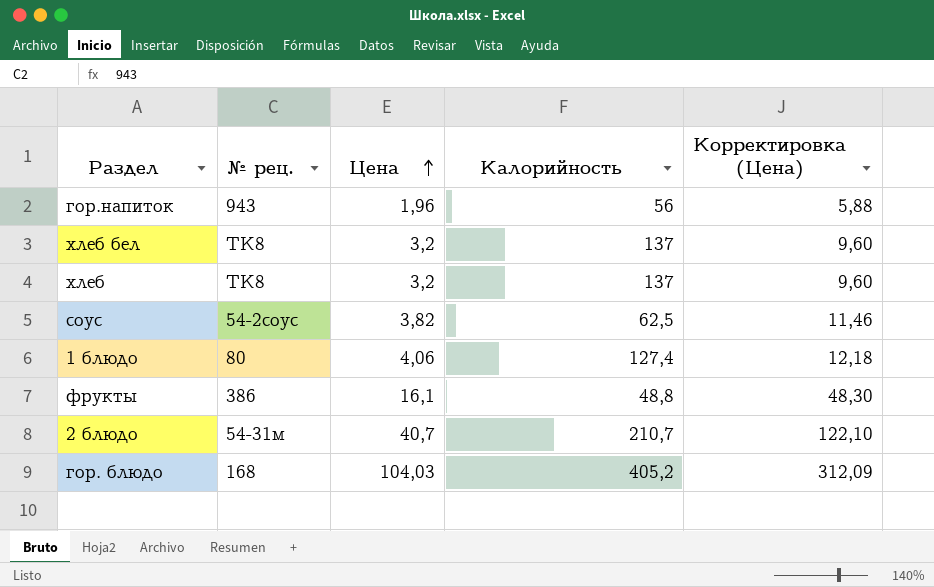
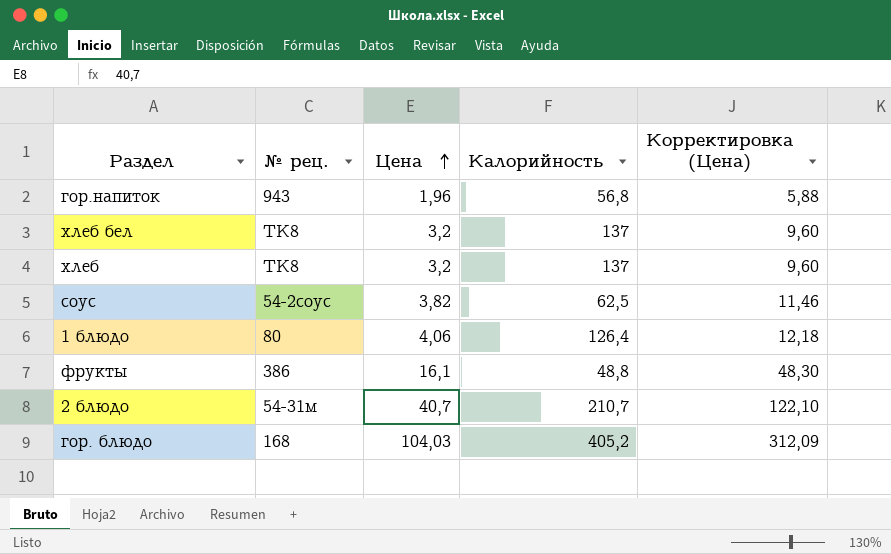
гор.напиток | Калорийность: 56 -> 56,8
1 блюдо | Калорийность: 127,4 -> 126,4

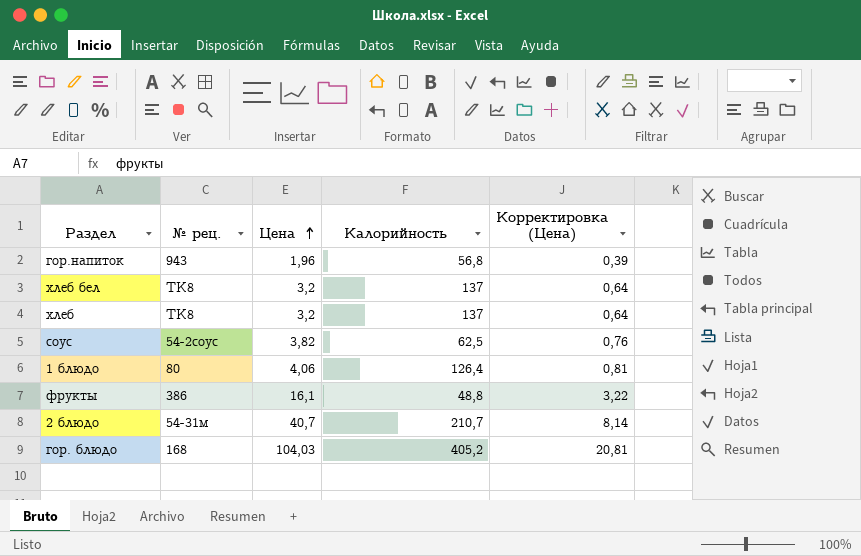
column Корректировка (Цена) | formula: [Цена] * 3 -> [Цена] * 0,2

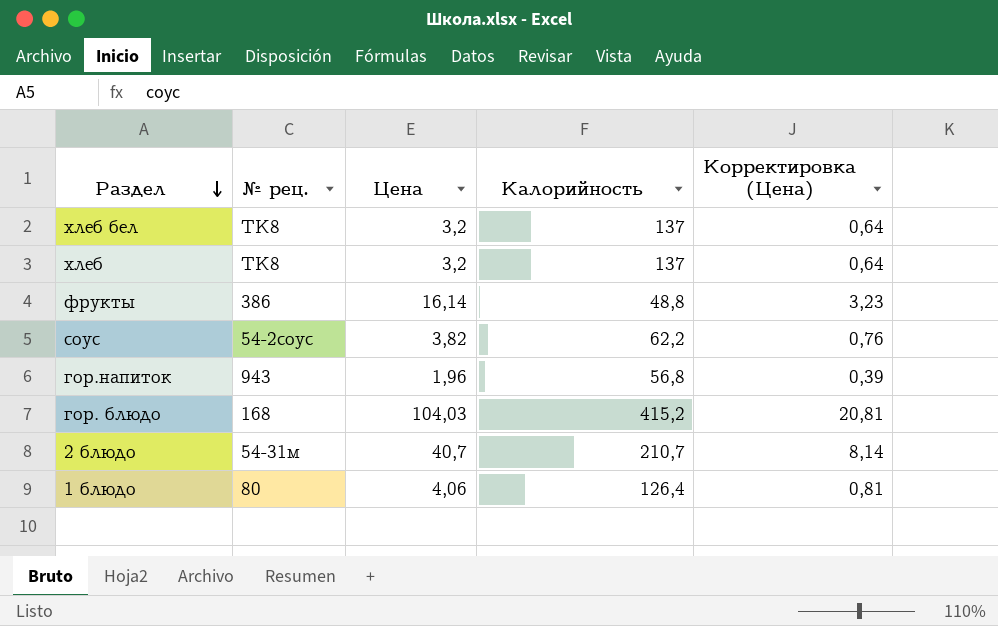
row order: Цена ascending -> Раздел descending
фрукты | Цена: 16,1 -> 16,14
фрукты | Корректировка (Цена): 3,22 -> 3,23
соус | Калорийность: 62,5 -> 62,2
гор. блюдо | Калорийность: 405,2 -> 415,2

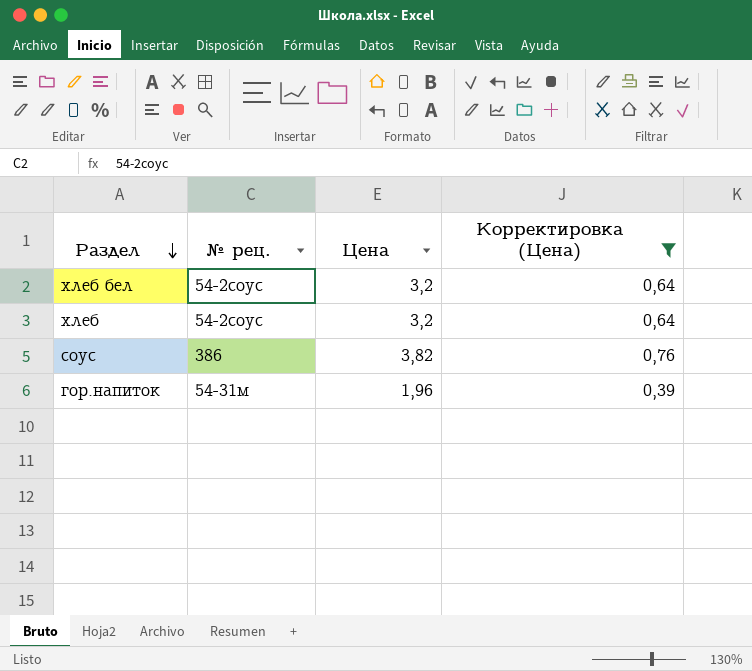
filter: none -> Корректировка (Цена) <= 0,76
column Калорийность | position: 4 -> none
хлеб бел | № рец.: ТК8 -> 54-2соус
хлеб | № рец.: ТК8 -> 54-2соус
соус | № рец.: 54-2соус -> 386
гор.напиток | № рец.: 943 -> 54-31м

